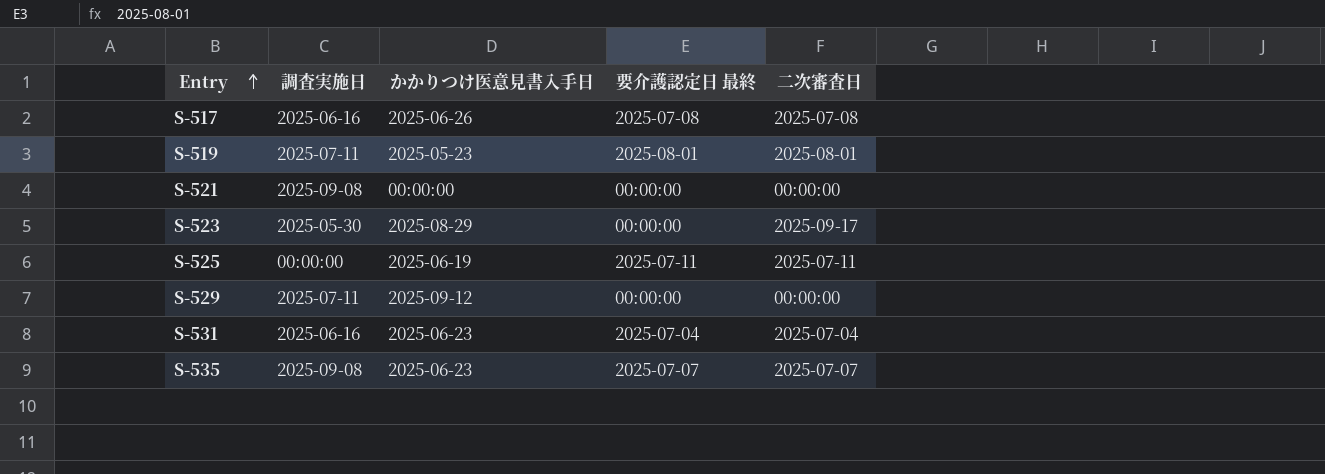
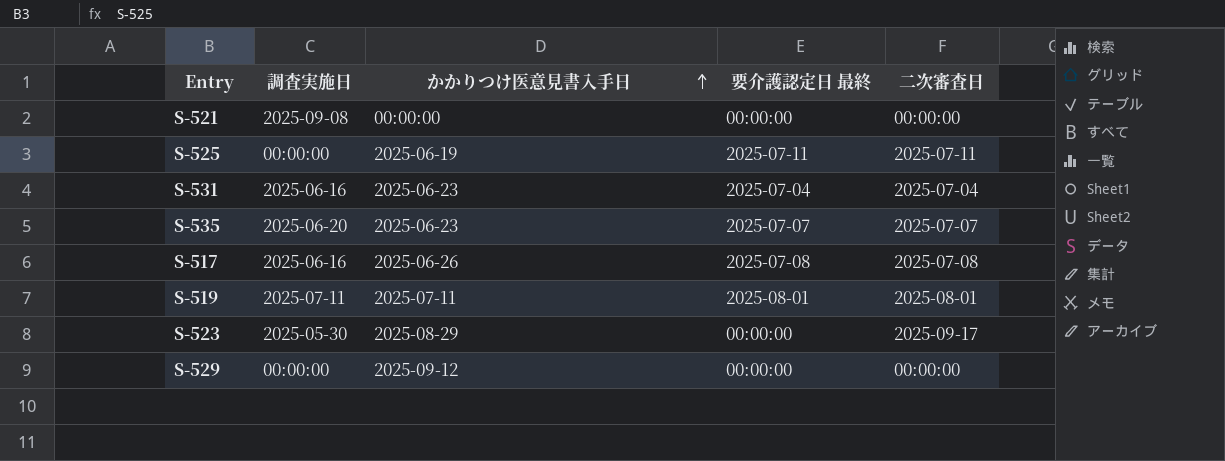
row order: Entry ascending -> かかりつけ医意見書入手日 ascending
S-535 | 調査実施日: 2025-09-08 -> 2025-06-20
S-519 | かかりつけ医意見書入手日: 2025-05-23 -> 2025-07-11
S-529 | 調査実施日: 2025-07-11 -> 00:00:00

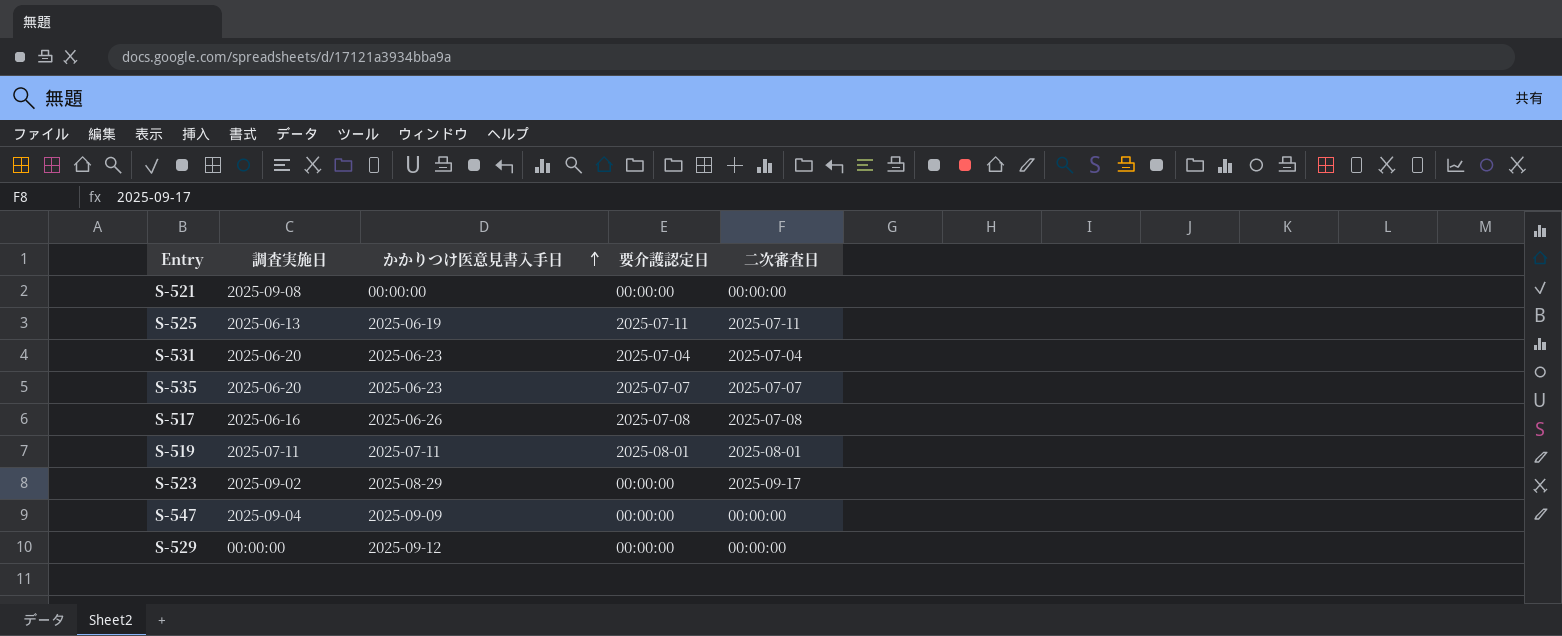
column name: 要介護認定日 最終 -> 要介護認定日
S-525 | 調査実施日: 00:00:00 -> 2025-06-13
S-531 | 調査実施日: 2025-06-16 -> 2025-06-20
S-523 | 調査実施日: 2025-05-30 -> 2025-09-02
row S-547: none -> 2025-09-04 | 2025-09-09 | 00:00:00 | 00:00:00

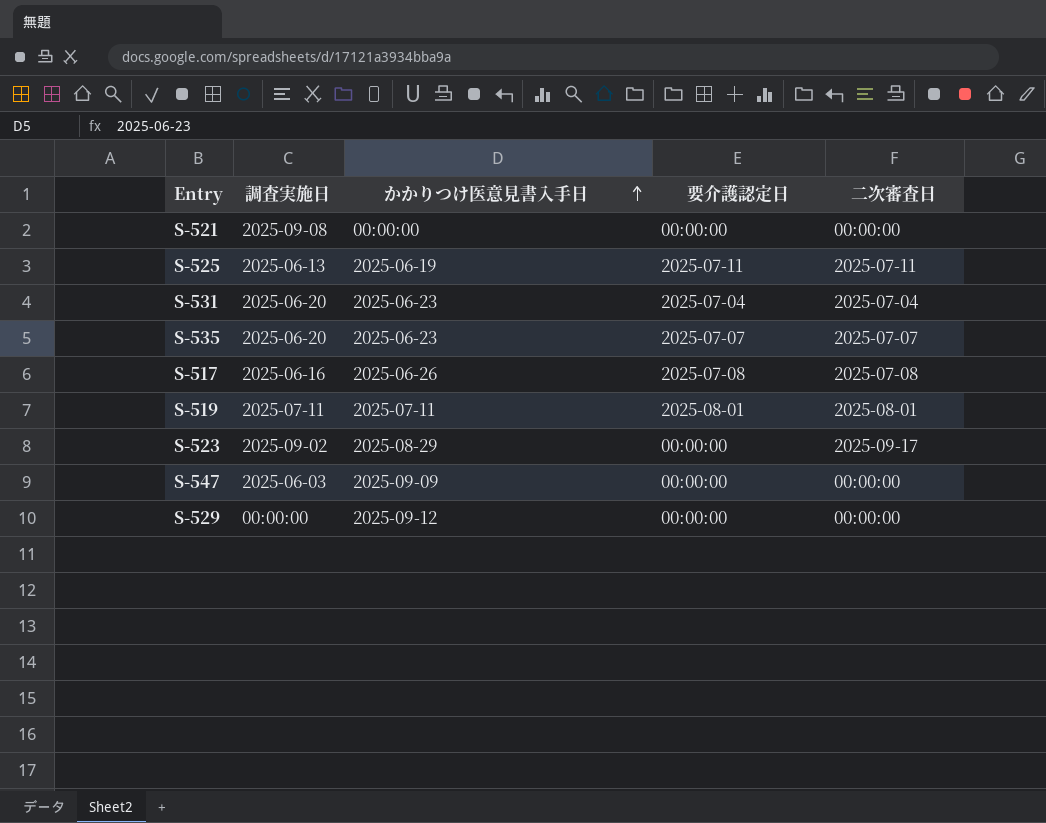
S-547 | 調査実施日: 2025-09-04 -> 2025-06-03

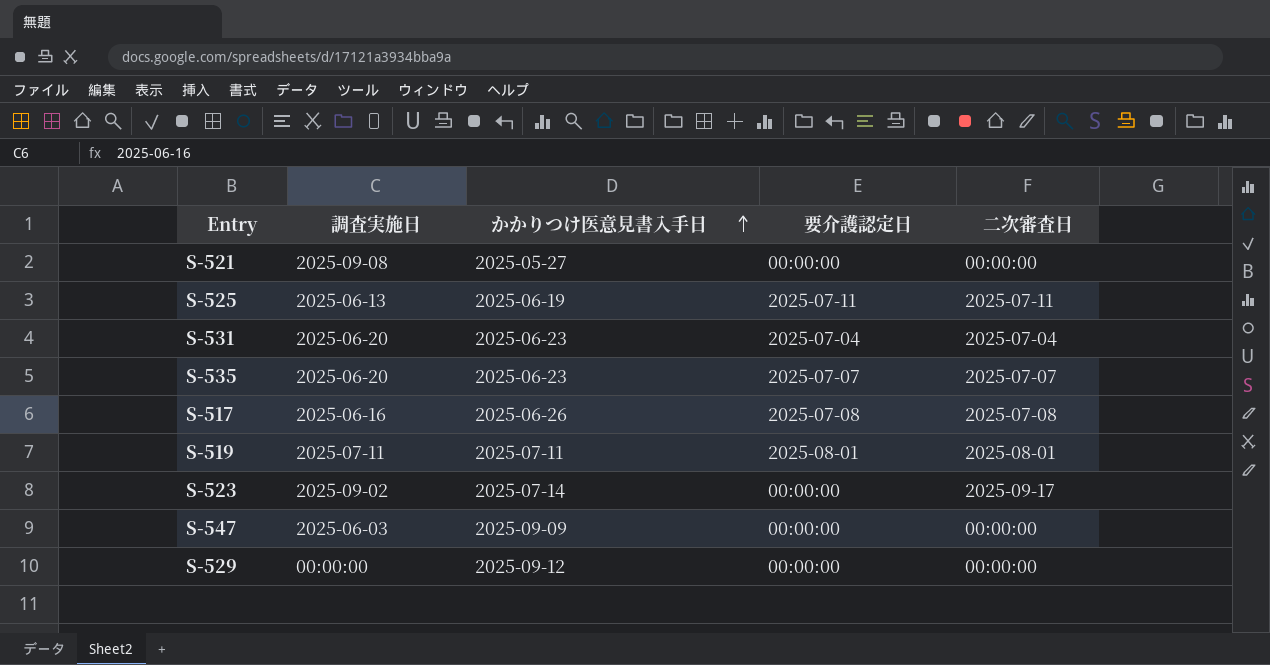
S-521 | かかりつけ医意見書入手日: 00:00:00 -> 2025-05-27
S-523 | かかりつけ医意見書入手日: 2025-08-29 -> 2025-07-14

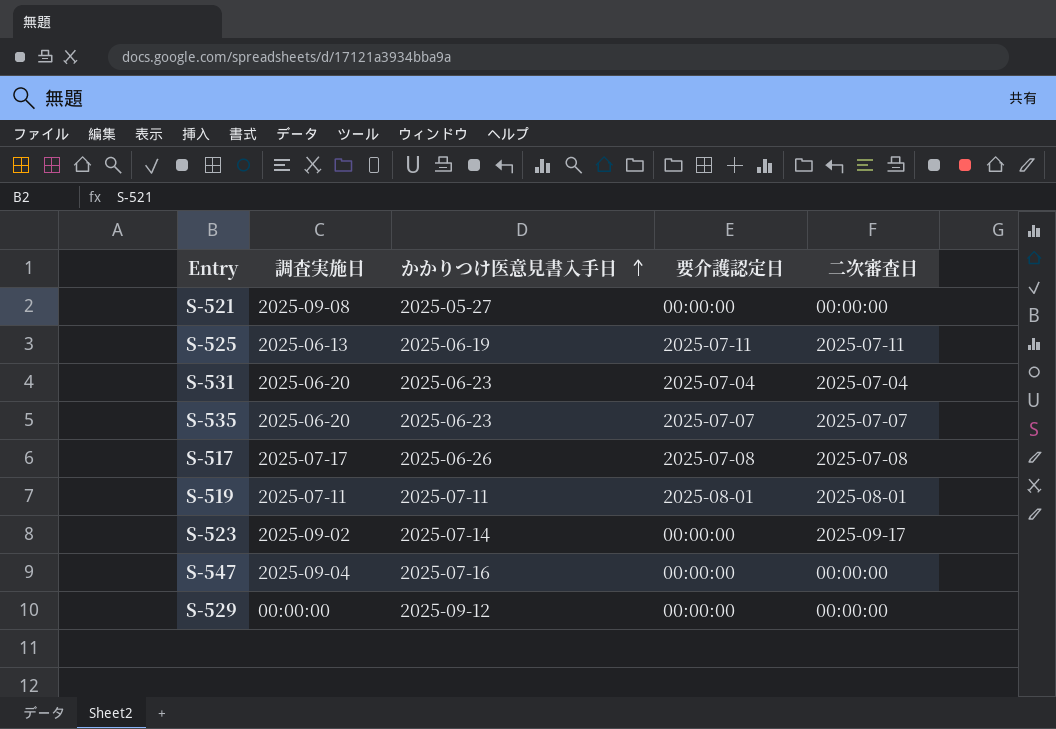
S-517 | 調査実施日: 2025-06-16 -> 2025-07-17
S-547 | 調査実施日: 2025-06-03 -> 2025-09-04
S-547 | かかりつけ医意見書入手日: 2025-09-09 -> 2025-07-16

